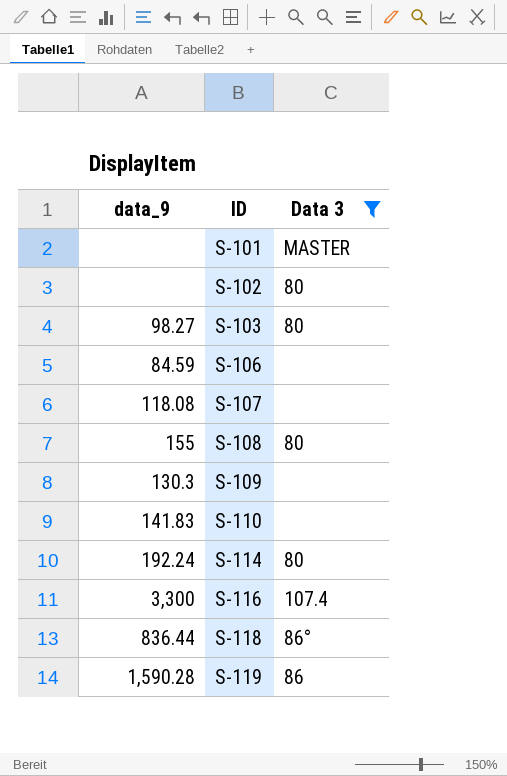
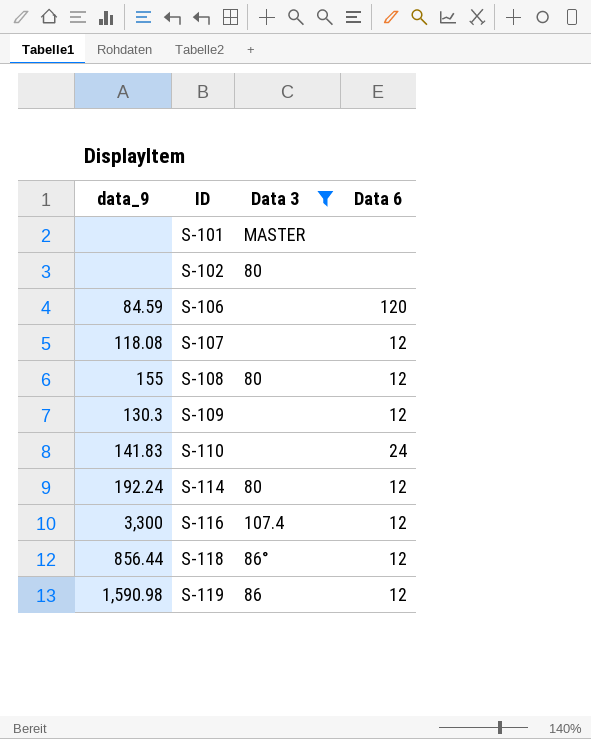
column Data 6 | position: none -> 4
row S-103: 98.27 | 80 -> none
S-118 | data_9: 836.44 -> 856.44
S-119 | data_9: 1,590.28 -> 1,590.98

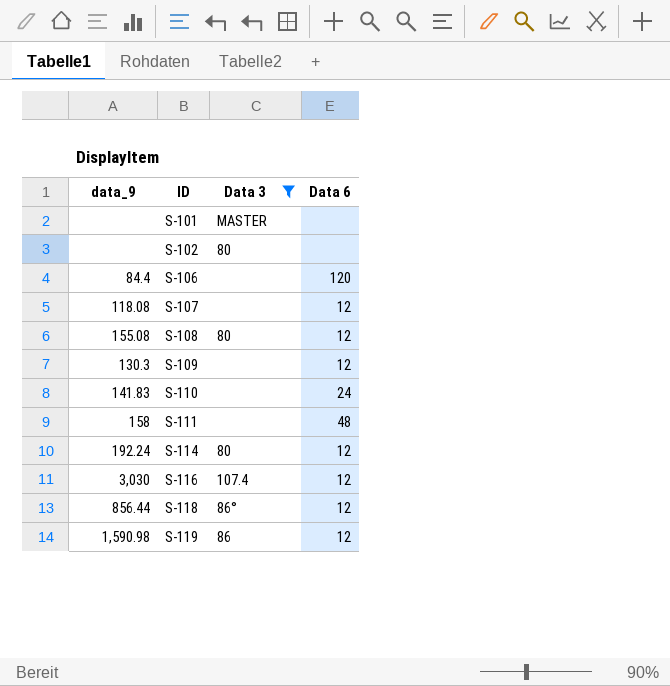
S-106 | data_9: 84.59 -> 84.4
S-108 | data_9: 155 -> 155.08
row S-111: none -> 158 | none | 48
S-116 | data_9: 3,300 -> 3,030

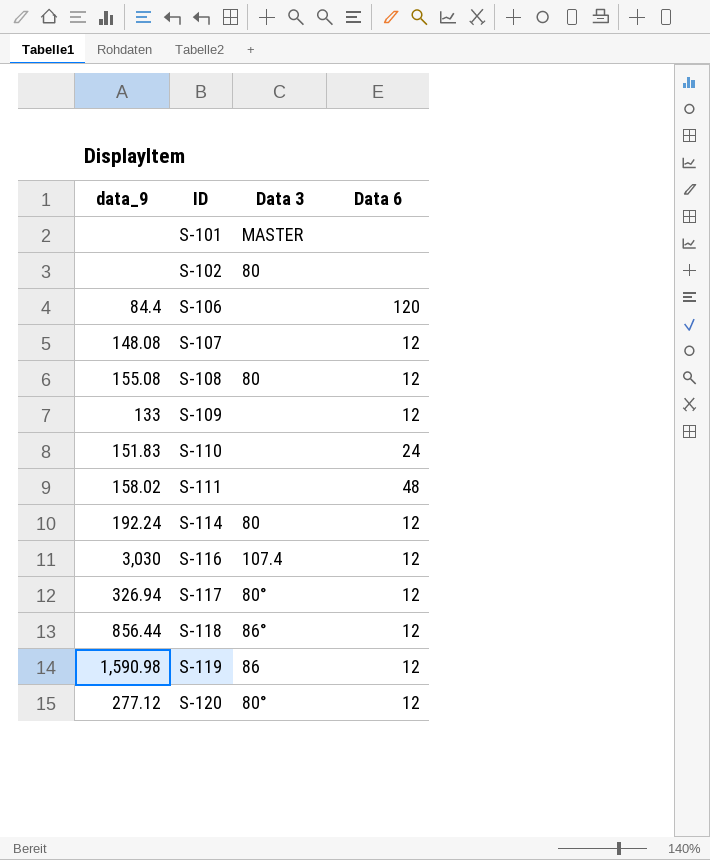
filter: Data 3 != 80° -> none
S-107 | data_9: 118.08 -> 148.08
S-109 | data_9: 130.3 -> 133
S-110 | data_9: 141.83 -> 151.83
S-111 | data_9: 158 -> 158.02

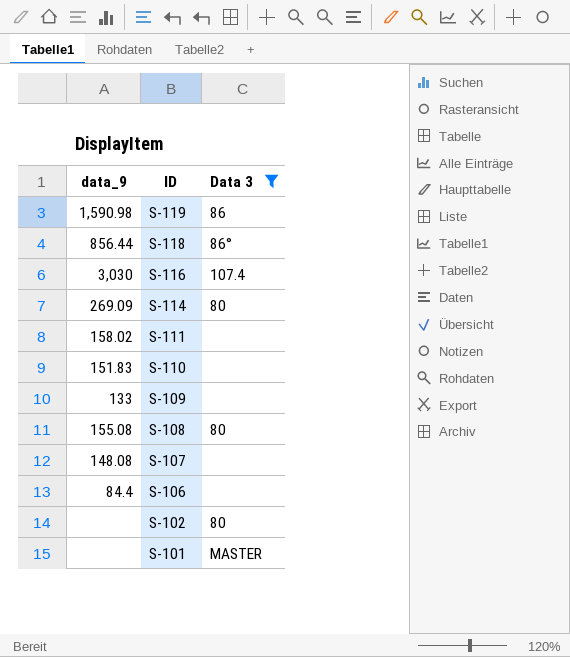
filter: none -> Data 3 != 80°
row order: ID ascending -> ID descending
column Data 6 | position: 4 -> none
S-114 | data_9: 192.24 -> 269.09

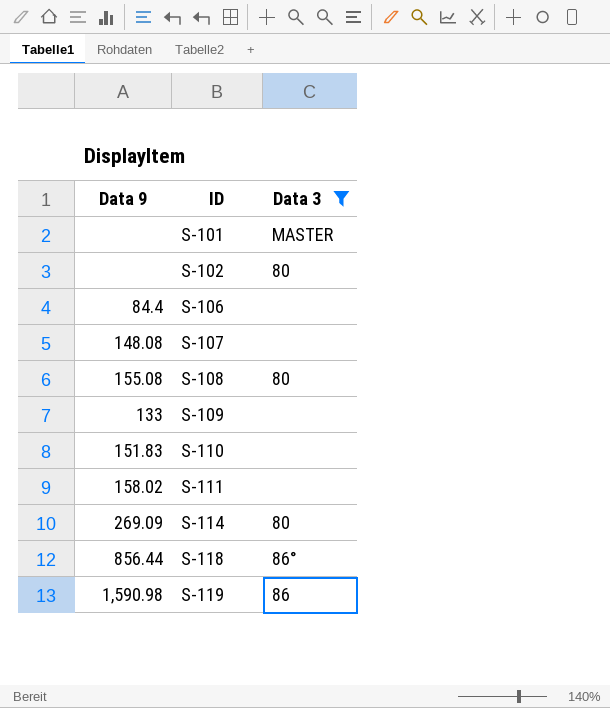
row order: ID descending -> ID ascending
column name: data_9 -> Data 9
row S-116: 3,030 | 107.4 -> none

